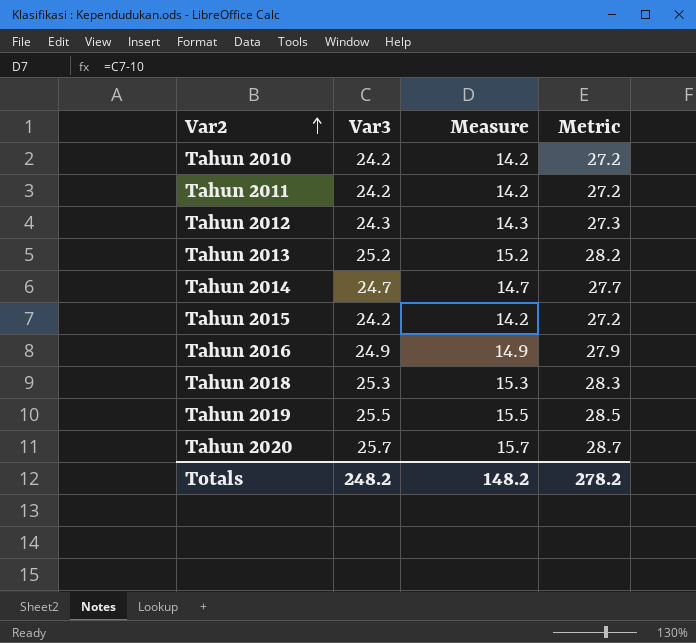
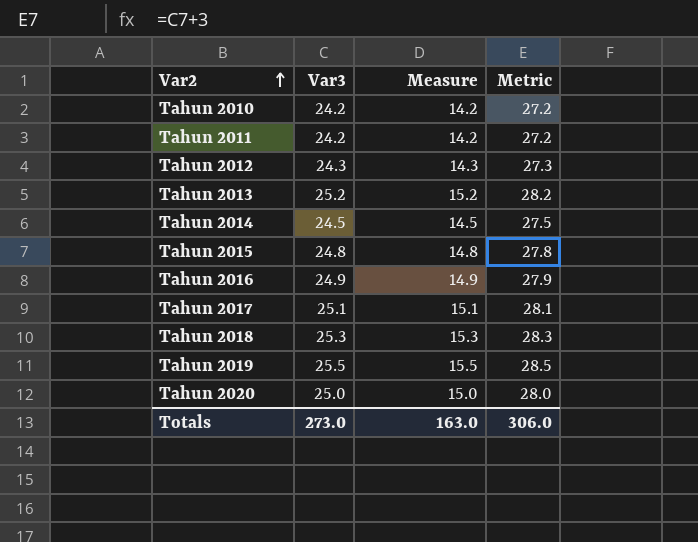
Tahun 2014 | Var3: 24.7 -> 24.5
Tahun 2014 | Measure: 14.7 -> 14.5
Tahun 2014 | Metric: 27.7 -> 27.5
Tahun 2015 | Var3: 24.2 -> 24.8
Tahun 2015 | Measure: 14.2 -> 14.8
Tahun 2015 | Metric: 27.2 -> 27.8
row Tahun 2017: none -> 25.1 | 15.1 | 28.1
Tahun 2020 | Var3: 25.7 -> 25.0
Tahun 2020 | Measure: 15.7 -> 15.0
Tahun 2020 | Metric: 28.7 -> 28.0
Totals | Var3: 248.2 -> 273.0
Totals | Measure: 148.2 -> 163.0
Totals | Metric: 278.2 -> 306.0

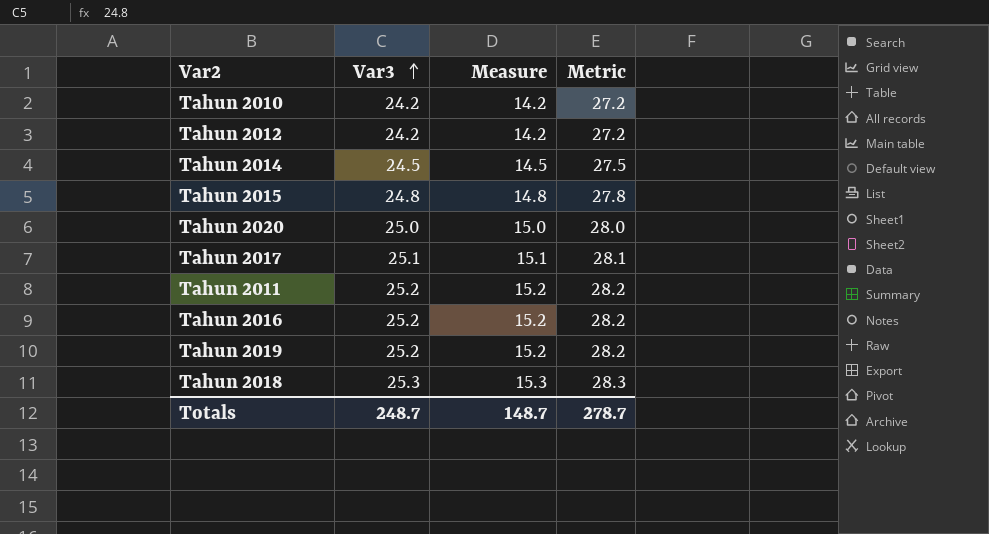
row order: Var2 ascending -> Var3 ascending
row Tahun 2013: 25.2 | 15.2 | 28.2 -> none
Tahun 2012 | Var3: 24.3 -> 24.2
Tahun 2012 | Measure: 14.3 -> 14.2
Tahun 2012 | Metric: 27.3 -> 27.2
Tahun 2011 | Var3: 24.2 -> 25.2
Tahun 2011 | Measure: 14.2 -> 15.2
Tahun 2011 | Metric: 27.2 -> 28.2
Tahun 2016 | Var3: 24.9 -> 25.2
Tahun 2016 | Measure: 14.9 -> 15.2
Tahun 2016 | Metric: 27.9 -> 28.2
Tahun 2019 | Var3: 25.5 -> 25.2
Tahun 2019 | Measure: 15.5 -> 15.2
Tahun 2019 | Metric: 28.5 -> 28.2
Totals | Var3: 273.0 -> 248.7
Totals | Measure: 163.0 -> 148.7
Totals | Metric: 306.0 -> 278.7

